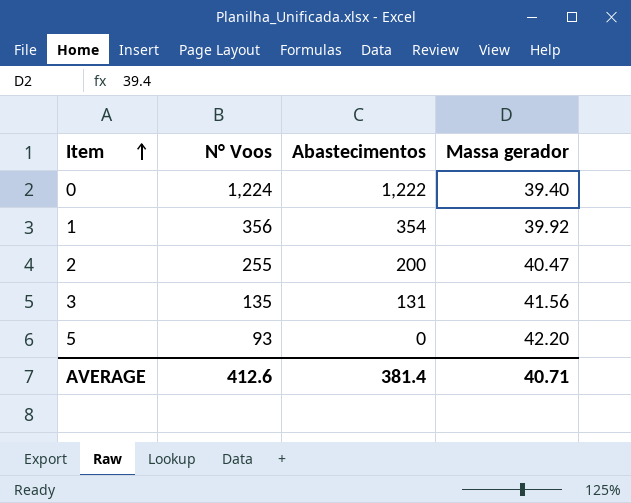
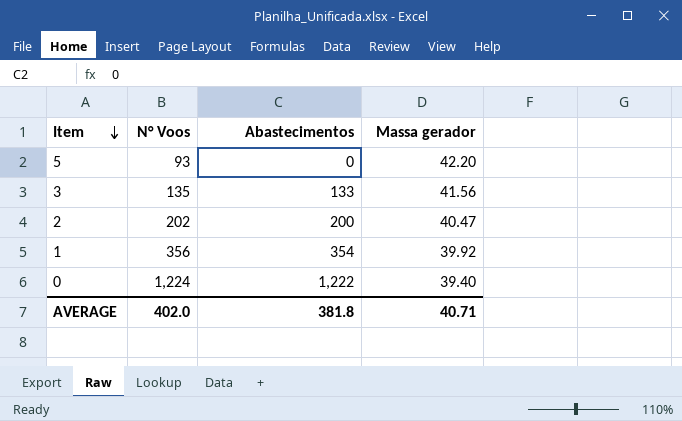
row order: Item ascending -> Item descending
3 | Abastecimentos: 131 -> 133
2 | N° Voos: 255 -> 202
AVERAGE | N° Voos: 412.6 -> 402.0
AVERAGE | Abastecimentos: 381.4 -> 381.8

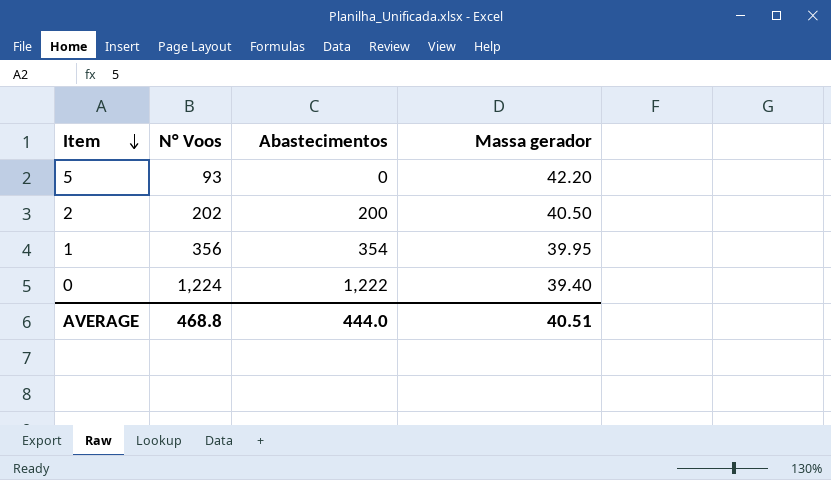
row 3: 135 | 133 | 41.56 -> none
2 | Massa gerador: 40.47 -> 40.50
1 | Massa gerador: 39.92 -> 39.95
AVERAGE | N° Voos: 402.0 -> 468.8
AVERAGE | Abastecimentos: 381.8 -> 444.0
AVERAGE | Massa gerador: 40.71 -> 40.51

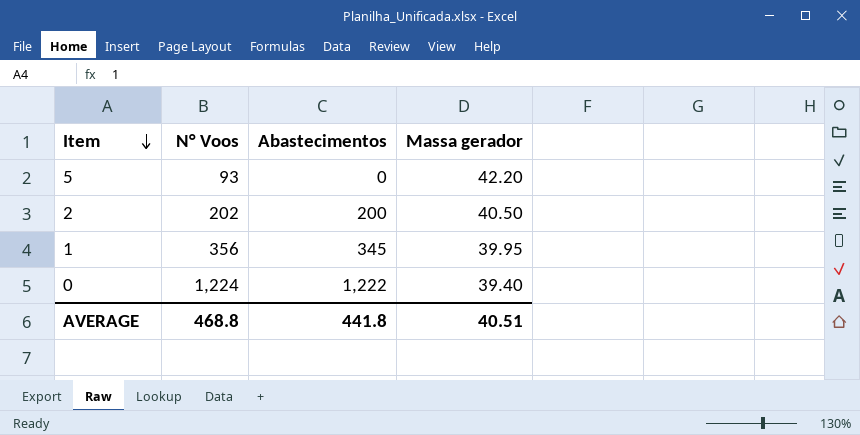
1 | Abastecimentos: 354 -> 345
AVERAGE | Abastecimentos: 444.0 -> 441.8

